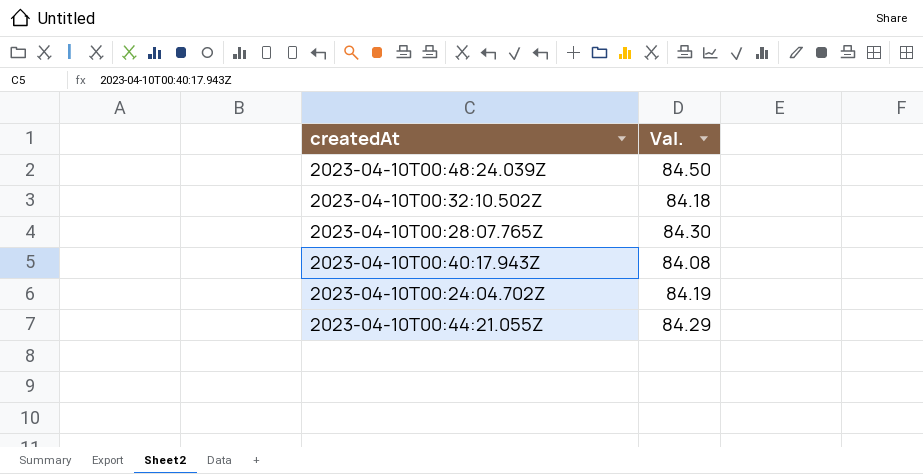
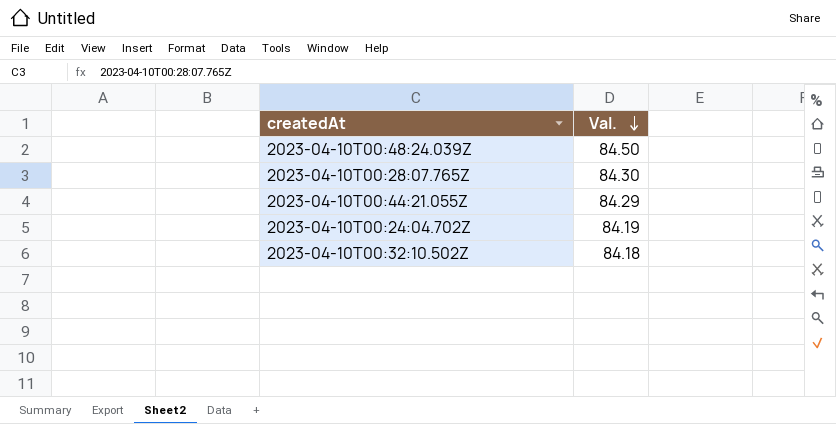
row order: none -> Val. descending
row 2023-04-10T00:40:17.943Z: 84.08 -> none

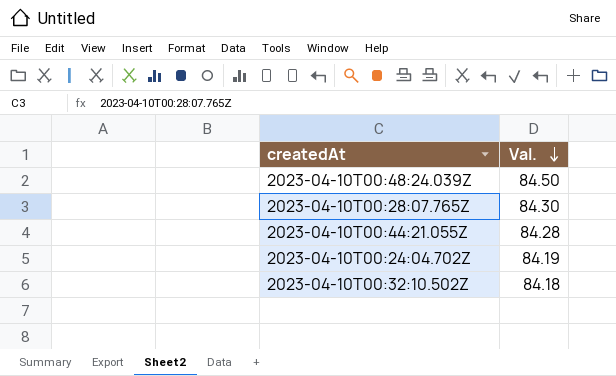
2023-04-10T00:44:21.055Z | Val.: 84.29 -> 84.28

